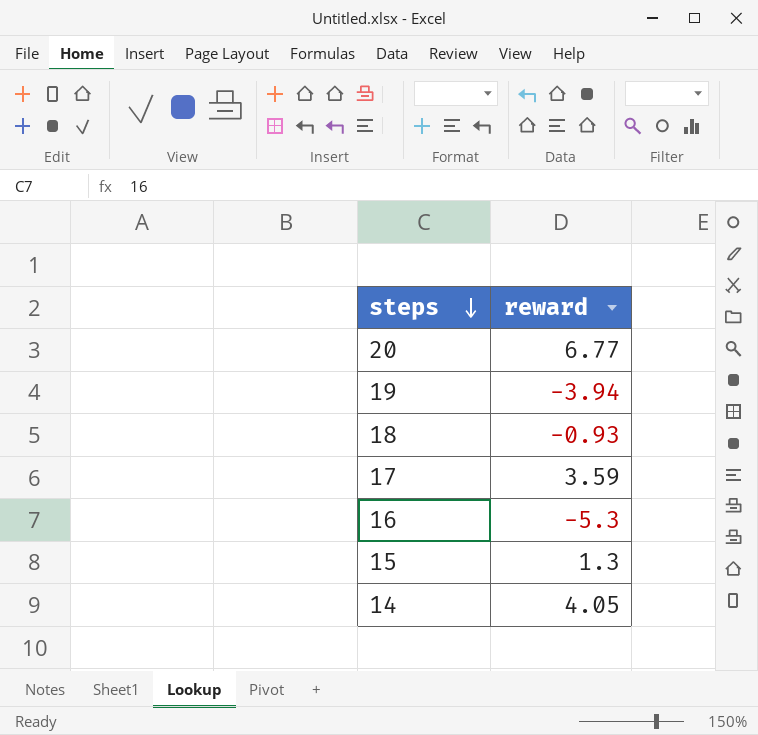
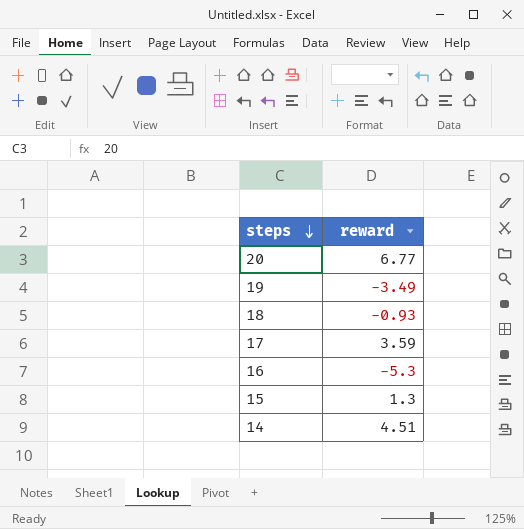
19 | reward: -3.94 -> -3.49
14 | reward: 4.05 -> 4.51

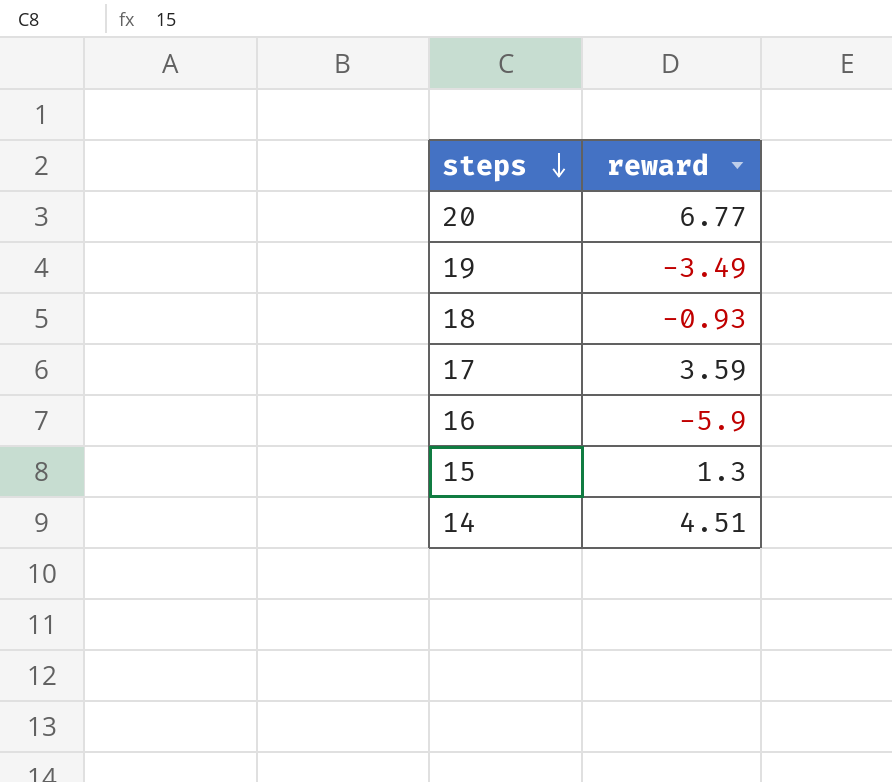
16 | reward: -5.3 -> -5.9

